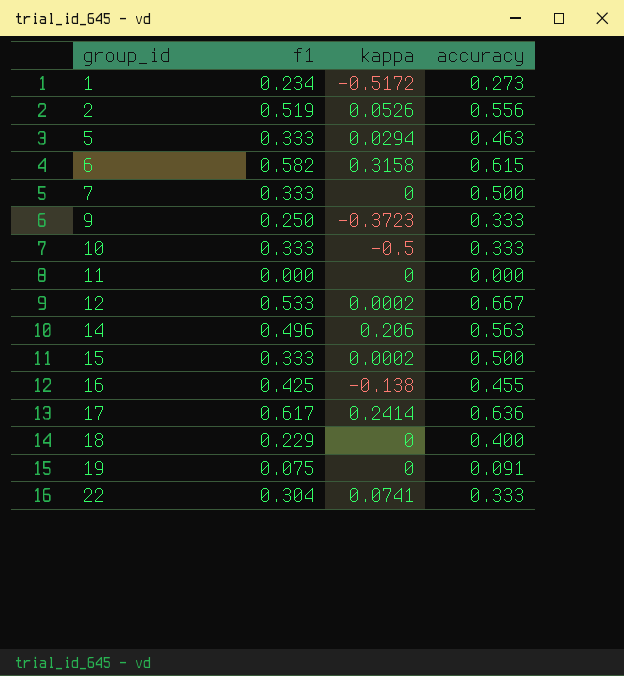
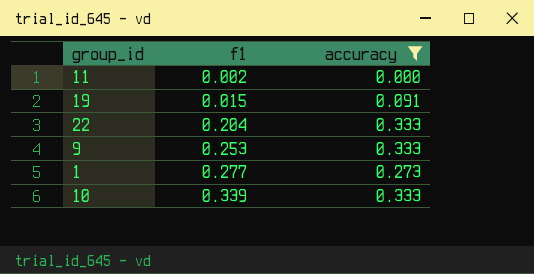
filter: none -> accuracy <= 0.333
row order: group_id ascending -> f1 ascending
column kappa | position: 3 -> none
11 | f1: 0.000 -> 0.002
19 | f1: 0.075 -> 0.015
22 | f1: 0.304 -> 0.204
9 | f1: 0.250 -> 0.253
1 | f1: 0.234 -> 0.277
10 | f1: 0.333 -> 0.339

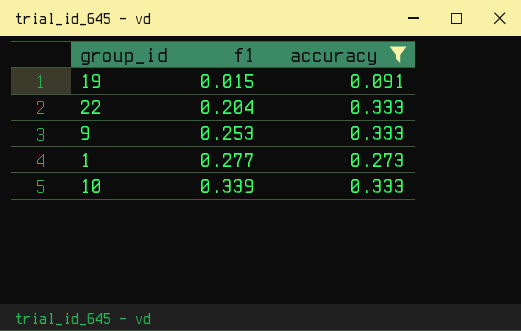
row 11: 0.002 | 0.000 -> none

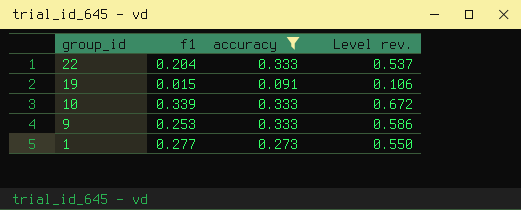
row order: f1 ascending -> group_id descending
column Level rev. | formula: none -> [f1] + [accuracy]

